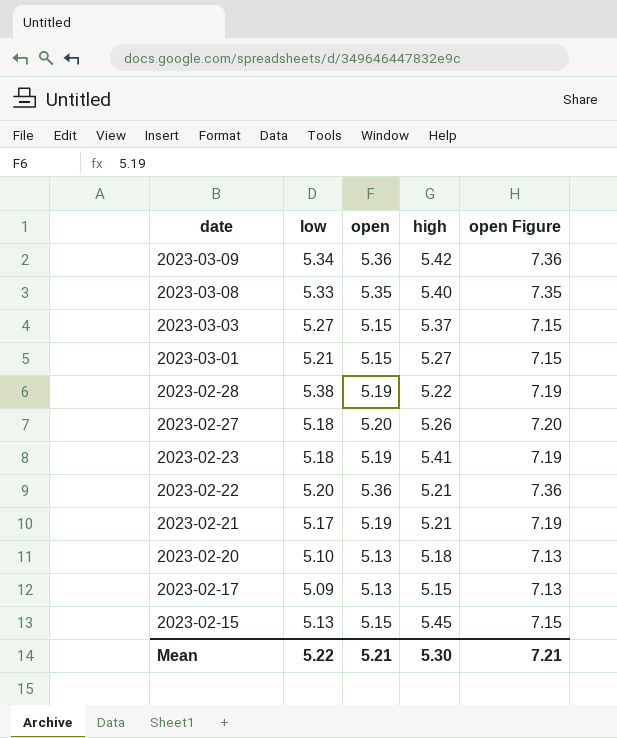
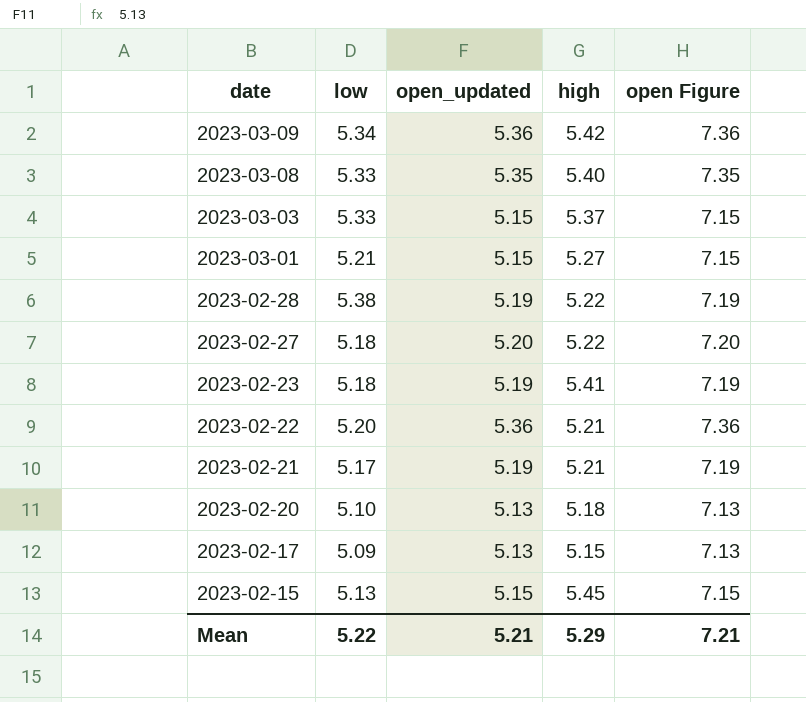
column name: open -> open_updated
2023-03-03 | low: 5.27 -> 5.33
2023-02-27 | high: 5.26 -> 5.22
Mean | high: 5.30 -> 5.29

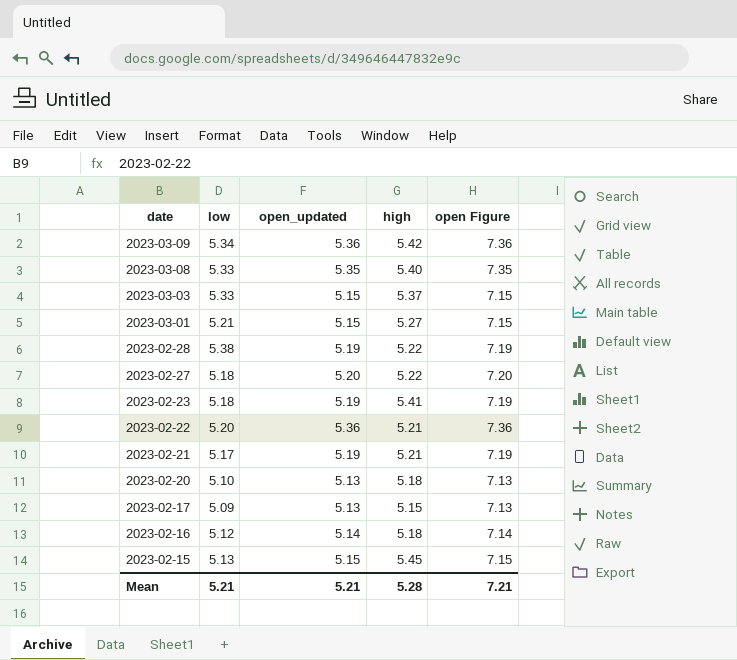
row 2023-02-16: none -> 5.12 | 5.14 | 5.18 | 7.14
Mean | low: 5.22 -> 5.21
Mean | high: 5.29 -> 5.28

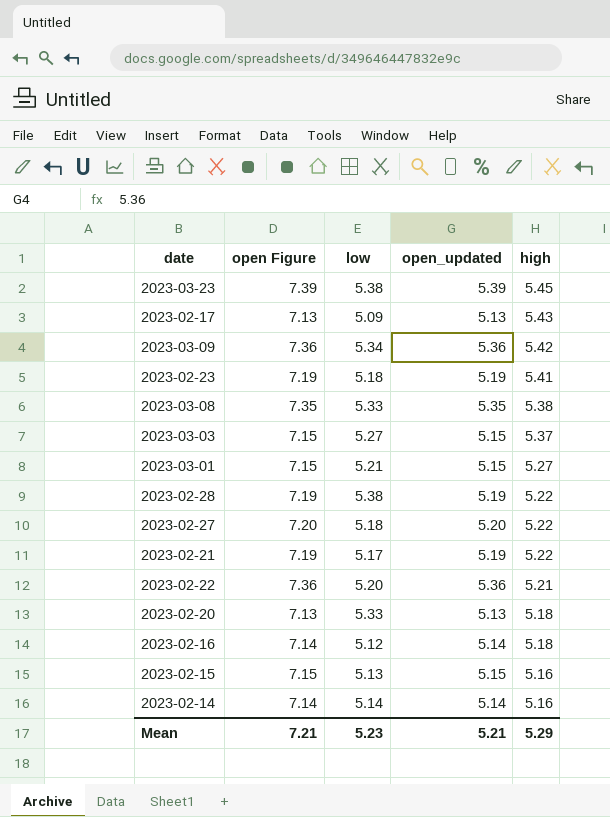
row order: date descending -> high descending
column open Figure | position: 5 -> 2
row 2023-03-23: none -> 7.39 | 5.38 | 5.39 | 5.45
2023-02-17 | high: 5.15 -> 5.43
2023-03-08 | high: 5.40 -> 5.38
2023-03-03 | low: 5.33 -> 5.27
2023-02-21 | high: 5.21 -> 5.22
2023-02-20 | low: 5.10 -> 5.33
2023-02-15 | high: 5.45 -> 5.16
row 2023-02-14: none -> 7.14 | 5.14 | 5.14 | 5.16
Mean | low: 5.21 -> 5.23
Mean | high: 5.28 -> 5.29

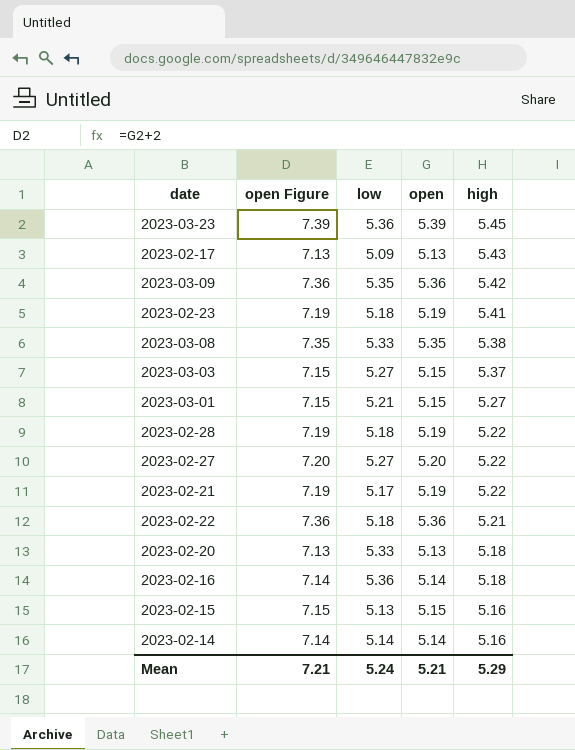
column name: open_updated -> open
2023-03-23 | low: 5.38 -> 5.36
2023-03-09 | low: 5.34 -> 5.35
2023-02-28 | low: 5.38 -> 5.18
2023-02-27 | low: 5.18 -> 5.27
2023-02-22 | low: 5.20 -> 5.18
2023-02-16 | low: 5.12 -> 5.36
Mean | low: 5.23 -> 5.24

